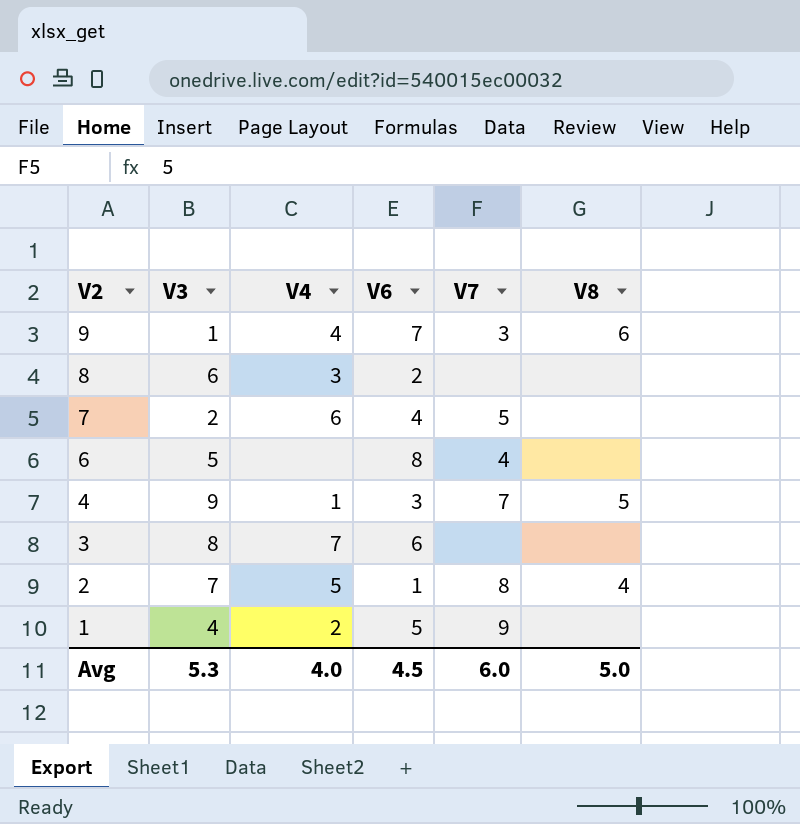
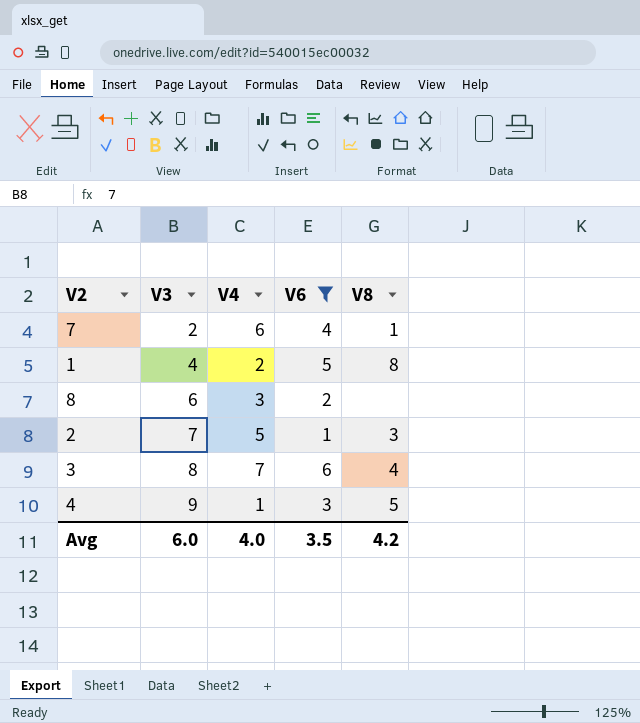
filter: none -> V6 <= 6
row order: V2 descending -> V3 ascending
column V7 | position: 5 -> none
7 | V8: none -> 1
1 | V8: none -> 8
2 | V8: 4 -> 3
3 | V8: none -> 4
Avg | V3: 5.3 -> 6.0
Avg | V6: 4.5 -> 3.5
Avg | V8: 5.0 -> 4.2

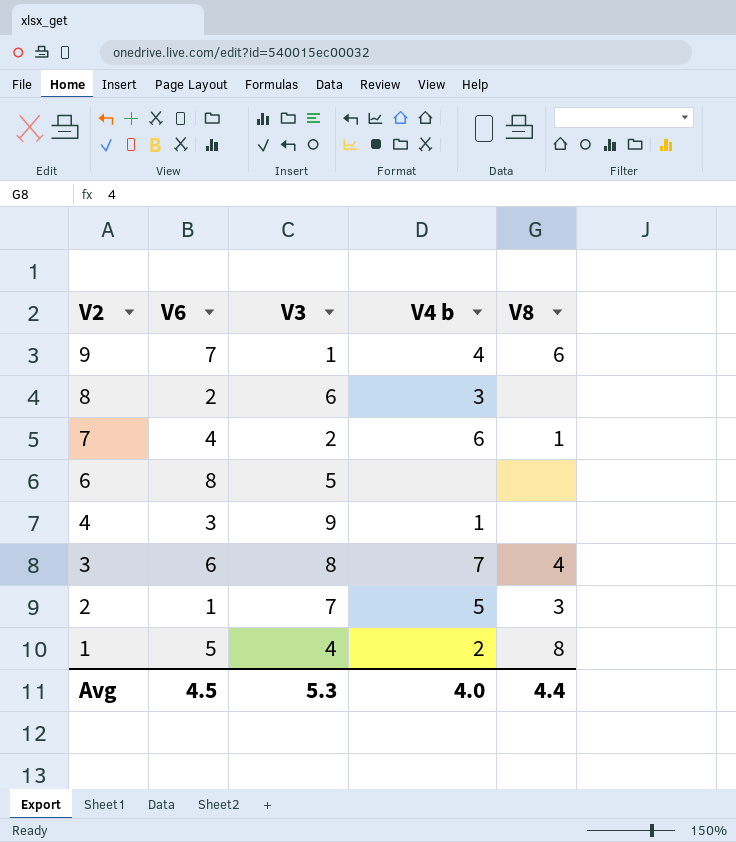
filter: V6 <= 6 -> none
row order: V3 ascending -> V2 descending
column V6 | position: 4 -> 2
column name: V4 -> V4 b
4 | V8: 5 -> none
Avg | V6: 3.5 -> 4.5
Avg | V3: 6.0 -> 5.3
Avg | V8: 4.2 -> 4.4

